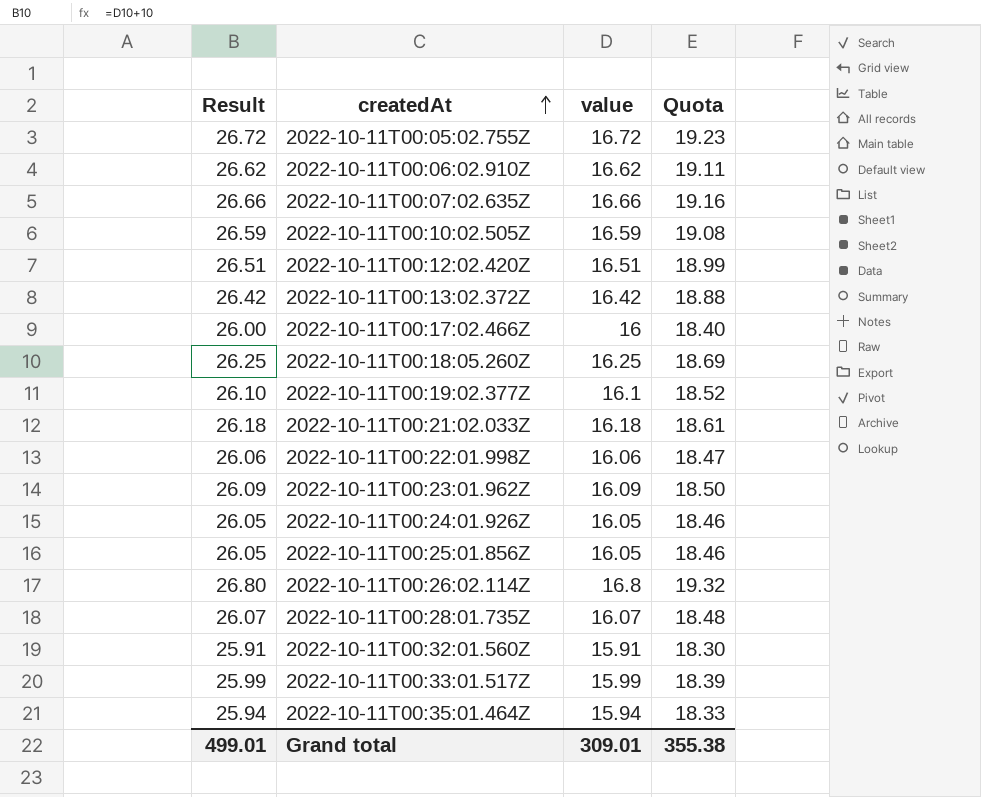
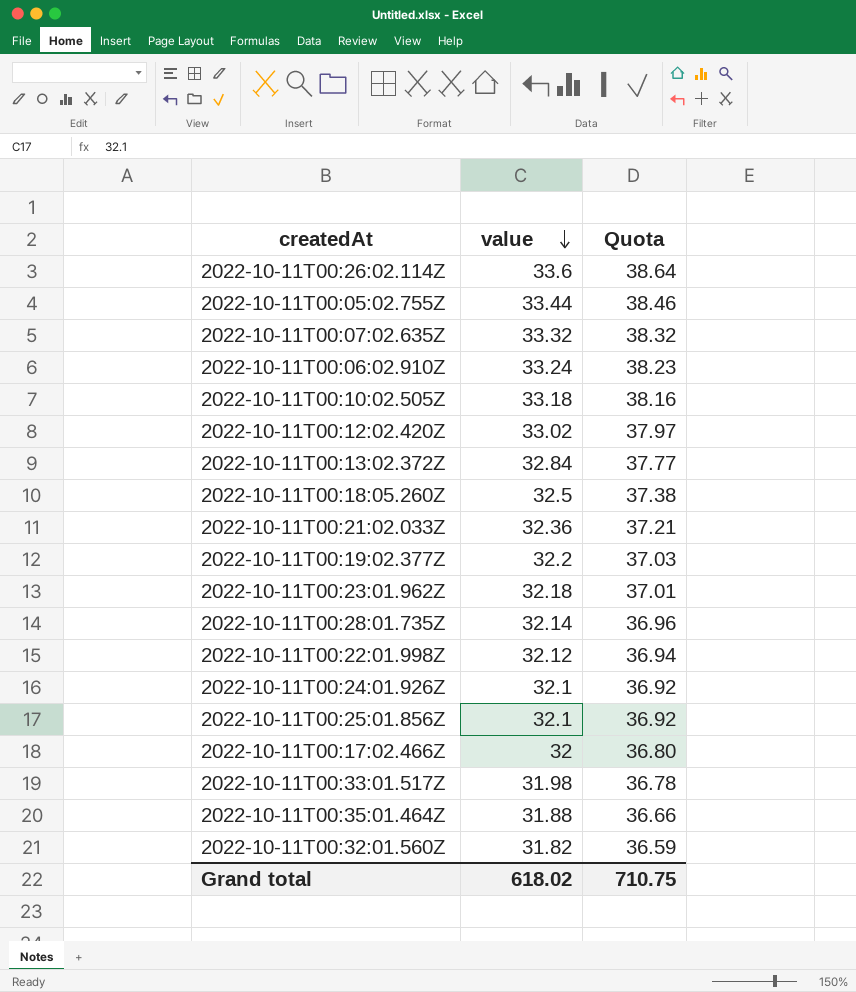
row order: createdAt ascending -> value descending
column Result | formula: [value] + 10 -> none
2022-10-11T00:26:02.114Z | value: 16.8 -> 33.6
2022-10-11T00:26:02.114Z | Quota: 19.32 -> 38.64
2022-10-11T00:05:02.755Z | value: 16.72 -> 33.44
2022-10-11T00:05:02.755Z | Quota: 19.23 -> 38.46
2022-10-11T00:07:02.635Z | value: 16.66 -> 33.32
2022-10-11T00:07:02.635Z | Quota: 19.16 -> 38.32
2022-10-11T00:06:02.910Z | value: 16.62 -> 33.24
2022-10-11T00:06:02.910Z | Quota: 19.11 -> 38.23
2022-10-11T00:10:02.505Z | value: 16.59 -> 33.18
2022-10-11T00:10:02.505Z | Quota: 19.08 -> 38.16
2022-10-11T00:12:02.420Z | value: 16.51 -> 33.02
2022-10-11T00:12:02.420Z | Quota: 18.99 -> 37.97
2022-10-11T00:13:02.372Z | value: 16.42 -> 32.84
2022-10-11T00:13:02.372Z | Quota: 18.88 -> 37.77
2022-10-11T00:18:05.260Z | value: 16.25 -> 32.5
2022-10-11T00:18:05.260Z | Quota: 18.69 -> 37.38
2022-10-11T00:21:02.033Z | value: 16.18 -> 32.36
2022-10-11T00:21:02.033Z | Quota: 18.61 -> 37.21
2022-10-11T00:19:02.377Z | value: 16.1 -> 32.2
2022-10-11T00:19:02.377Z | Quota: 18.52 -> 37.03
2022-10-11T00:23:01.962Z | value: 16.09 -> 32.18
2022-10-11T00:23:01.962Z | Quota: 18.50 -> 37.01
2022-10-11T00:28:01.735Z | value: 16.07 -> 32.14
2022-10-11T00:28:01.735Z | Quota: 18.48 -> 36.96
2022-10-11T00:22:01.998Z | value: 16.06 -> 32.12
2022-10-11T00:22:01.998Z | Quota: 18.47 -> 36.94
2022-10-11T00:24:01.926Z | value: 16.05 -> 32.1
2022-10-11T00:24:01.926Z | Quota: 18.46 -> 36.92
2022-10-11T00:25:01.856Z | value: 16.05 -> 32.1
2022-10-11T00:25:01.856Z | Quota: 18.46 -> 36.92
2022-10-11T00:17:02.466Z | value: 16 -> 32
2022-10-11T00:17:02.466Z | Quota: 18.40 -> 36.80
2022-10-11T00:33:01.517Z | value: 15.99 -> 31.98
2022-10-11T00:33:01.517Z | Quota: 18.39 -> 36.78
2022-10-11T00:35:01.464Z | value: 15.94 -> 31.88
2022-10-11T00:35:01.464Z | Quota: 18.33 -> 36.66
2022-10-11T00:32:01.560Z | value: 15.91 -> 31.82
2022-10-11T00:32:01.560Z | Quota: 18.30 -> 36.59
Grand total | value: 309.01 -> 618.02
Grand total | Quota: 355.38 -> 710.75

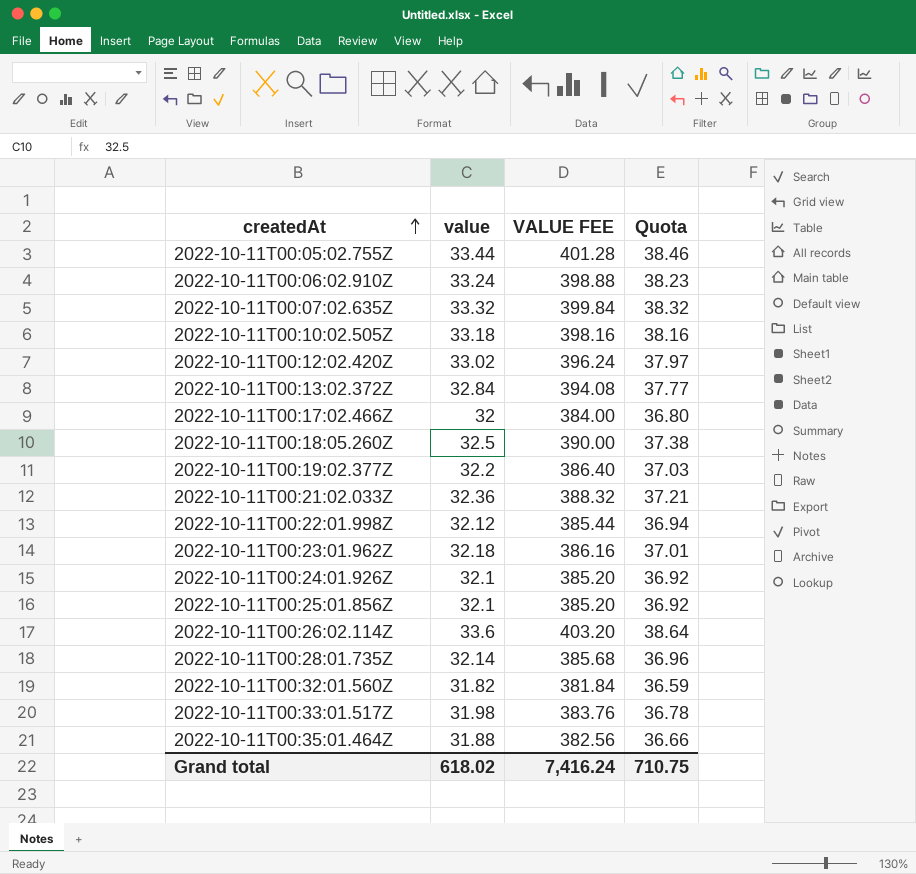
row order: value descending -> createdAt ascending
column VALUE FEE | formula: none -> [value] * 12

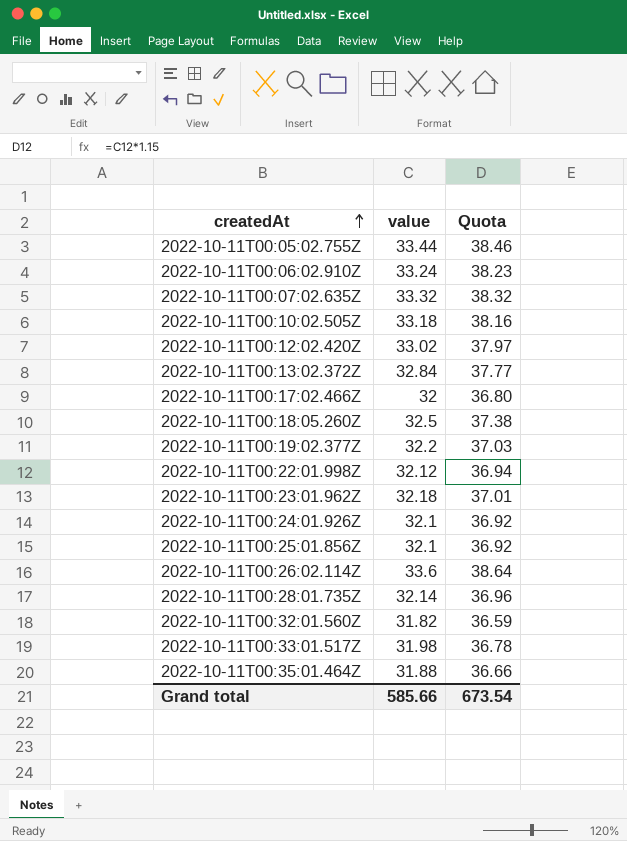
column VALUE FEE | formula: [value] * 12 -> none
row 2022-10-11T00:21:02.033Z: 32.36 | 388.32 | 37.21 -> none
Grand total | value: 618.02 -> 585.66
Grand total | Quota: 710.75 -> 673.54

